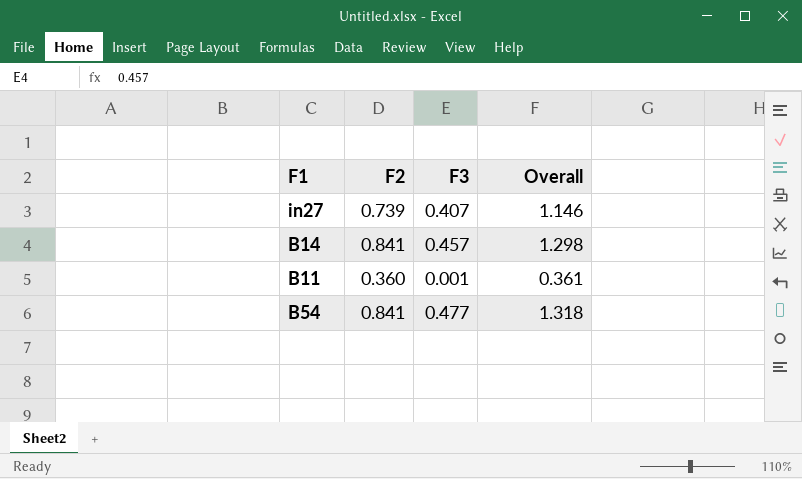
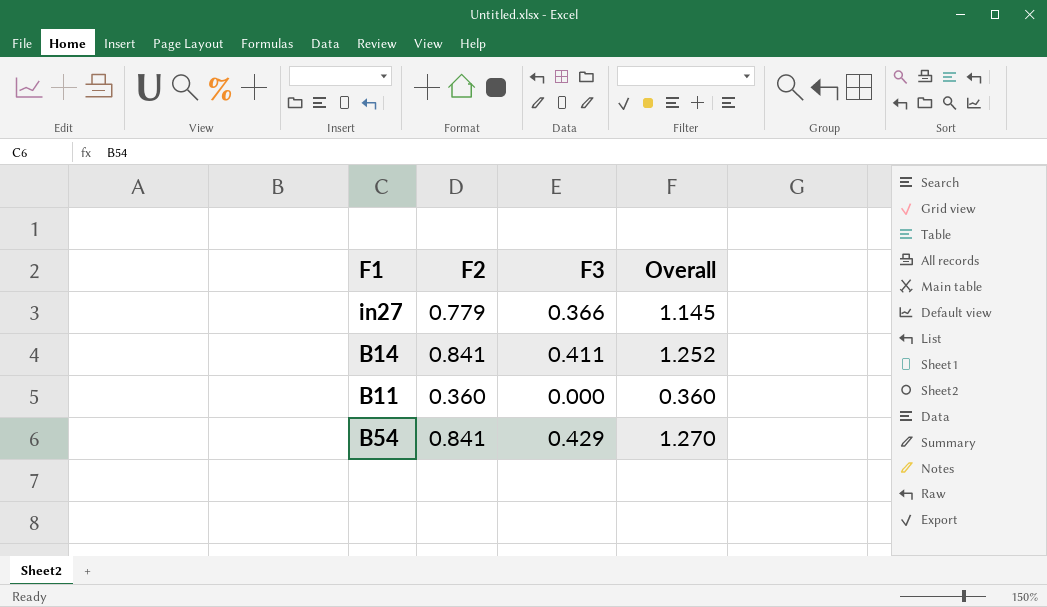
in27 | F2: 0.739 -> 0.779
in27 | F3: 0.407 -> 0.366
in27 | Overall: 1.146 -> 1.145
B14 | F3: 0.457 -> 0.411
B14 | Overall: 1.298 -> 1.252
B11 | F3: 0.001 -> 0.000
B11 | Overall: 0.361 -> 0.360
B54 | F3: 0.477 -> 0.429
B54 | Overall: 1.318 -> 1.270

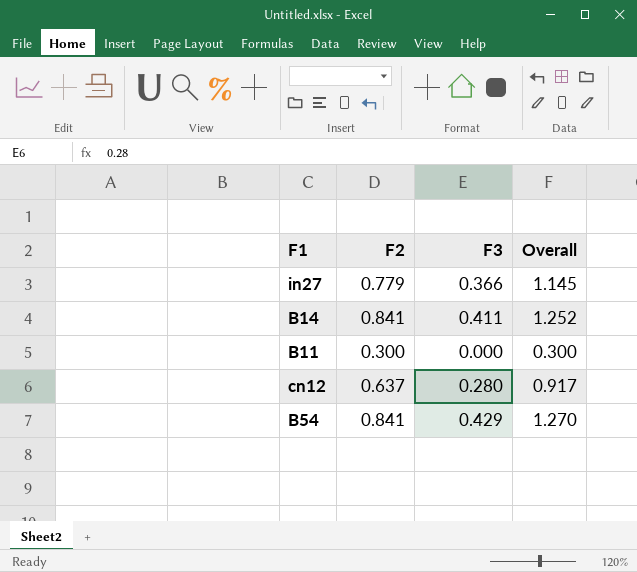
B11 | F2: 0.360 -> 0.300
B11 | Overall: 0.360 -> 0.300
row cn12: none -> 0.637 | 0.280 | 0.917

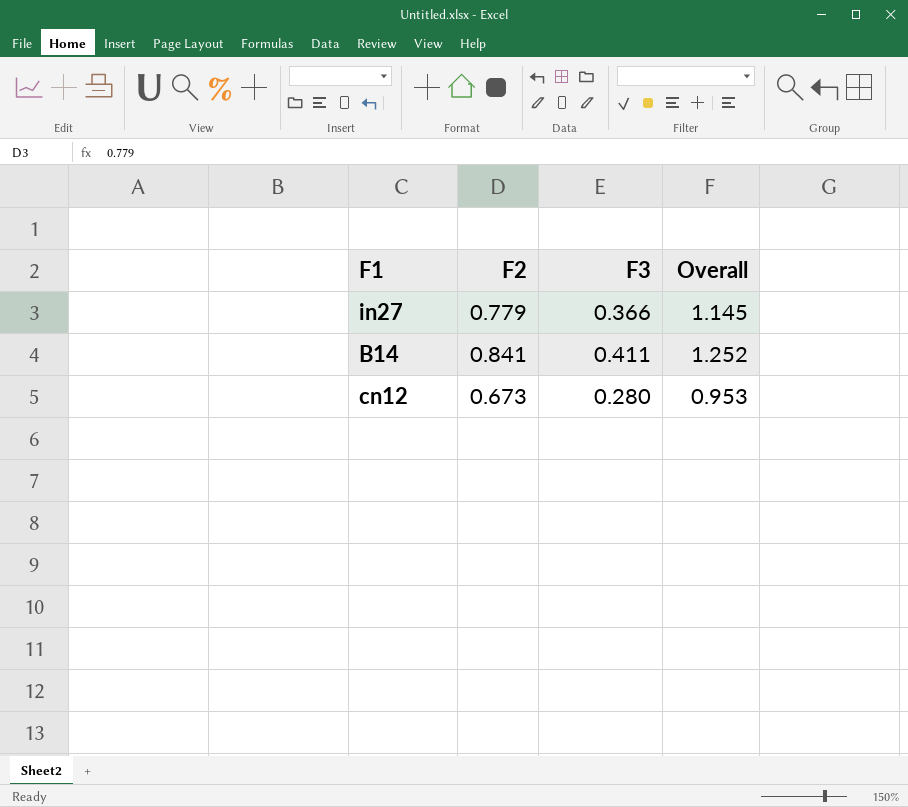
row B11: 0.300 | 0.000 | 0.300 -> none
row B54: 0.841 | 0.429 | 1.270 -> none
cn12 | F2: 0.637 -> 0.673
cn12 | Overall: 0.917 -> 0.953

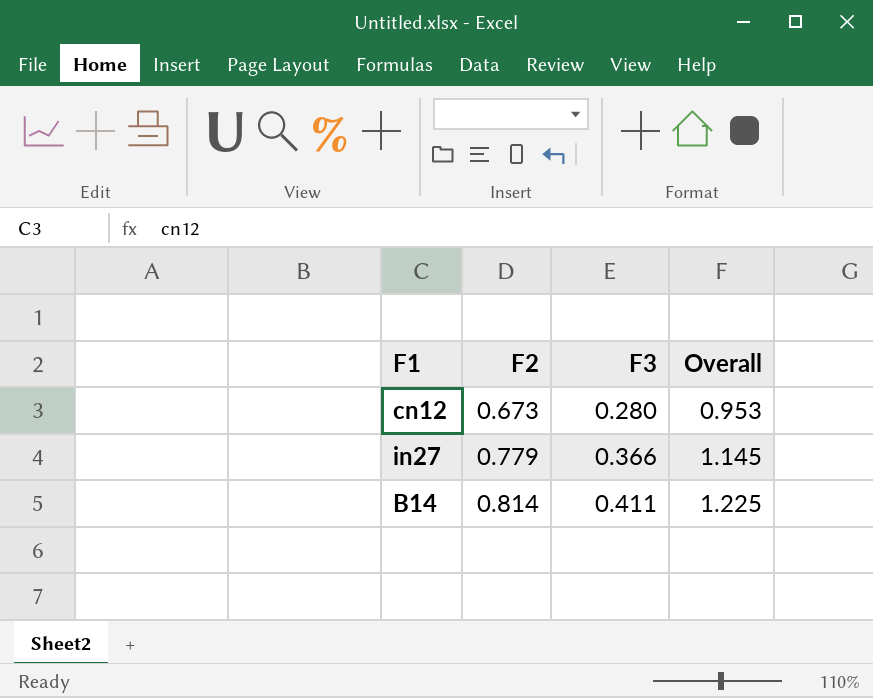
row order: none -> F2 ascending
B14 | F2: 0.841 -> 0.814
B14 | Overall: 1.252 -> 1.225

